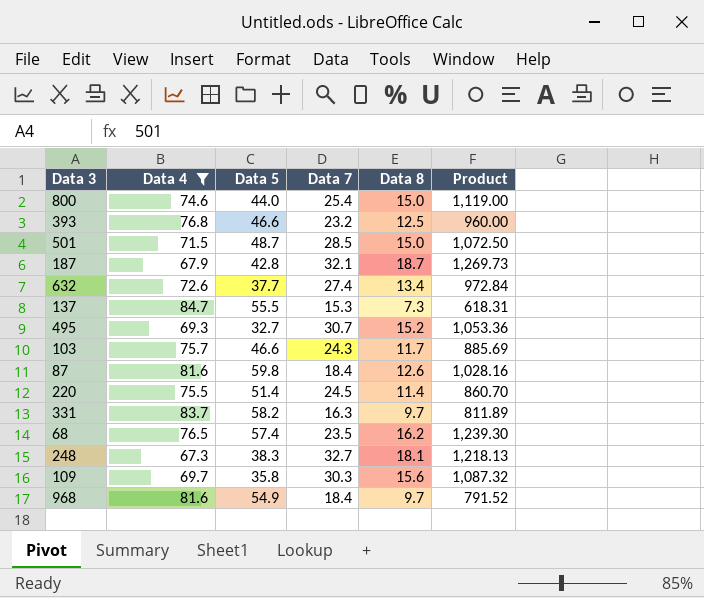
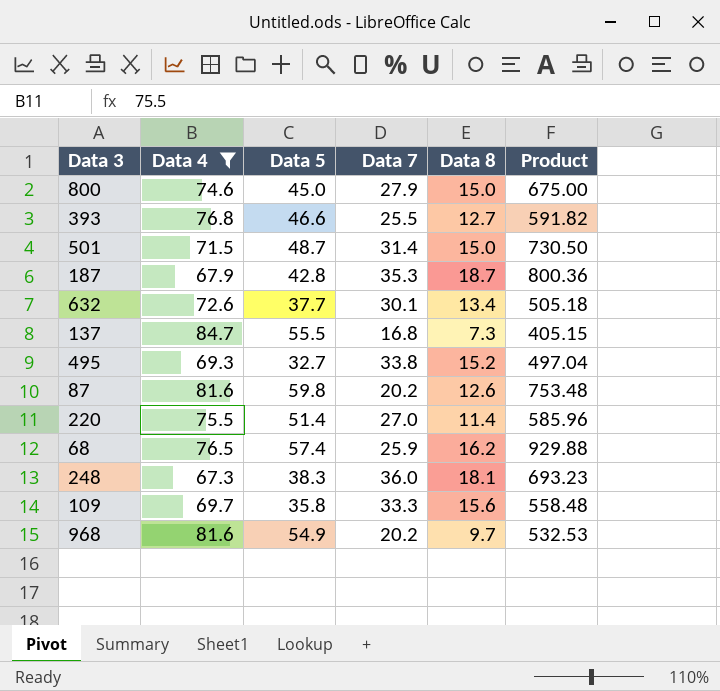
column Product | formula: [Data 4] * [Data 8] -> [Data 5] * [Data 8]
row 103: 75.7 | 46.6 | 24.3 | 11.7 | 885.69 -> none
row 331: 83.7 | 58.2 | 16.3 | 9.7 | 811.89 -> none
800 | Data 5: 44.0 -> 45.0
800 | Data 7: 25.4 -> 27.9
393 | Data 7: 23.2 -> 25.5
393 | Data 8: 12.5 -> 12.7
501 | Data 7: 28.5 -> 31.4
187 | Data 7: 32.1 -> 35.3
632 | Data 7: 27.4 -> 30.1
137 | Data 7: 15.3 -> 16.8
495 | Data 7: 30.7 -> 33.8
87 | Data 7: 18.4 -> 20.2
220 | Data 7: 24.5 -> 27.0
68 | Data 7: 23.5 -> 25.9
248 | Data 7: 32.7 -> 36.0
109 | Data 7: 30.3 -> 33.3
968 | Data 7: 18.4 -> 20.2

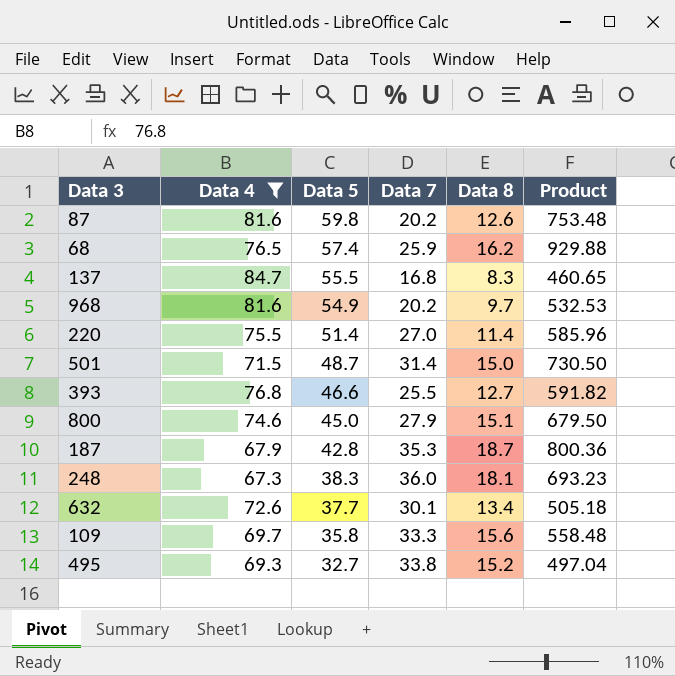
row order: none -> Data 5 descending
137 | Data 8: 7.3 -> 8.3
137 | Product: 405.15 -> 460.65
800 | Data 8: 15.0 -> 15.1
800 | Product: 675.00 -> 679.50

